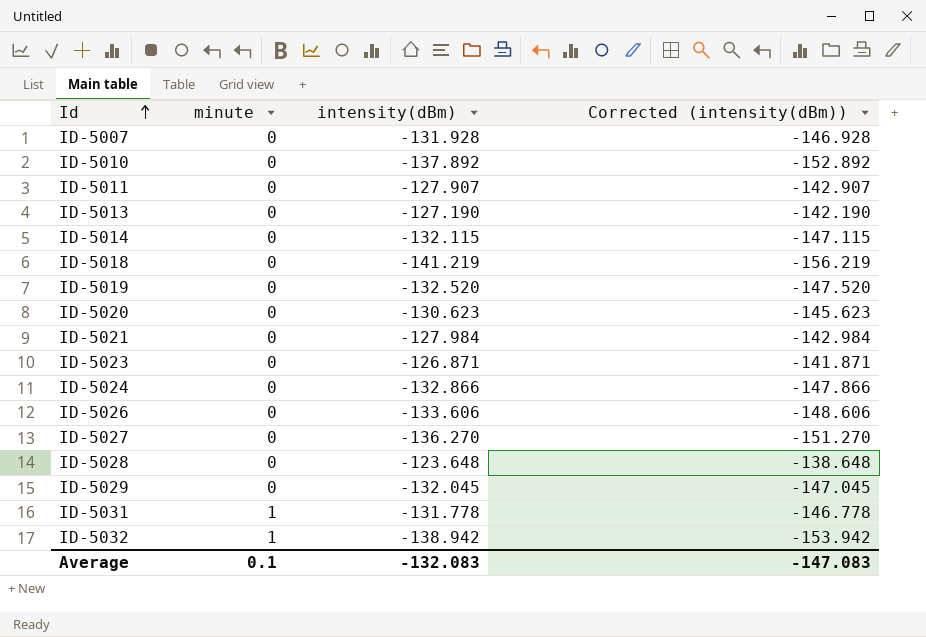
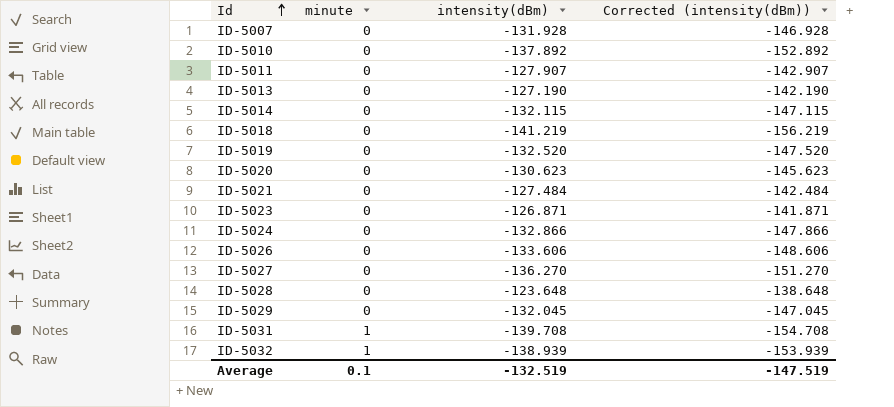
ID-5021 | intensity(dBm): -127.984 -> -127.484
ID-5021 | Corrected (intensity(dBm)): -142.984 -> -142.484
ID-5031 | intensity(dBm): -131.778 -> -139.708
ID-5031 | Corrected (intensity(dBm)): -146.778 -> -154.708
ID-5032 | intensity(dBm): -138.942 -> -138.939
ID-5032 | Corrected (intensity(dBm)): -153.942 -> -153.939
Average | intensity(dBm): -132.083 -> -132.519
Average | Corrected (intensity(dBm)): -147.083 -> -147.519

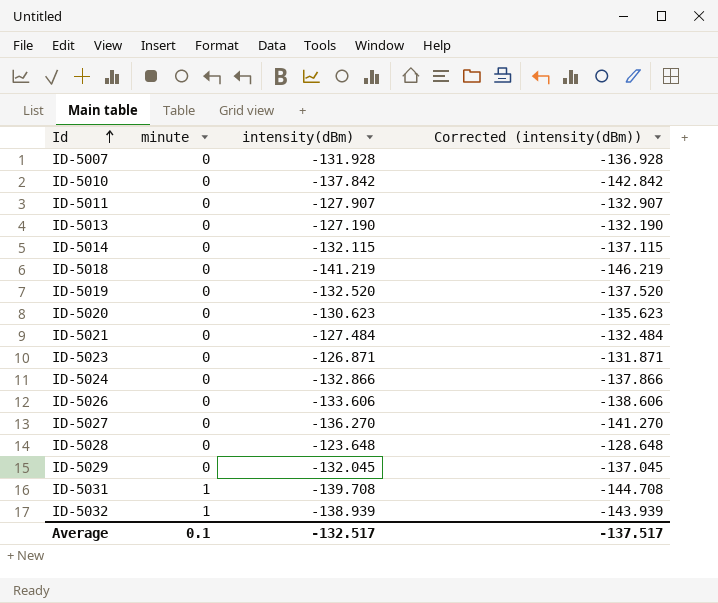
column Corrected (intensity(dBm)) | formula: [intensity(dBm)] - 15 -> [intensity(dBm)] - 5
ID-5010 | intensity(dBm): -137.892 -> -137.842
Average | intensity(dBm): -132.519 -> -132.517
Average | Corrected (intensity(dBm)): -147.519 -> -137.517

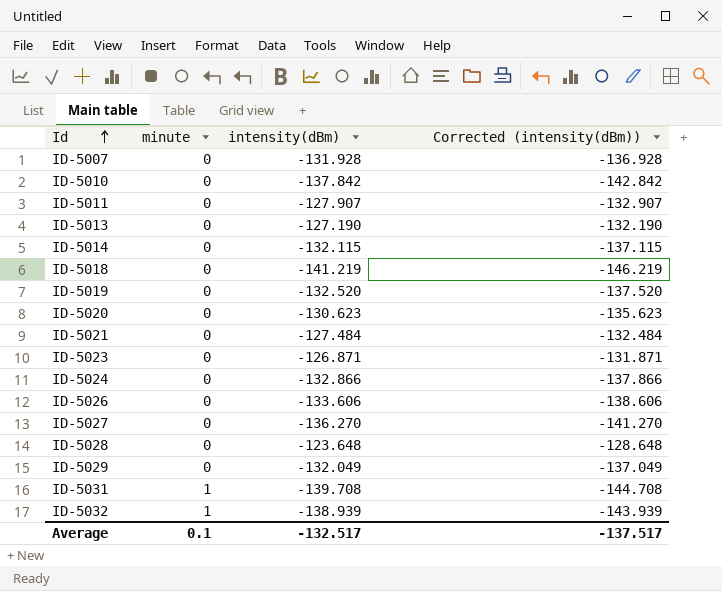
ID-5029 | intensity(dBm): -132.045 -> -132.049
ID-5029 | Corrected (intensity(dBm)): -137.045 -> -137.049

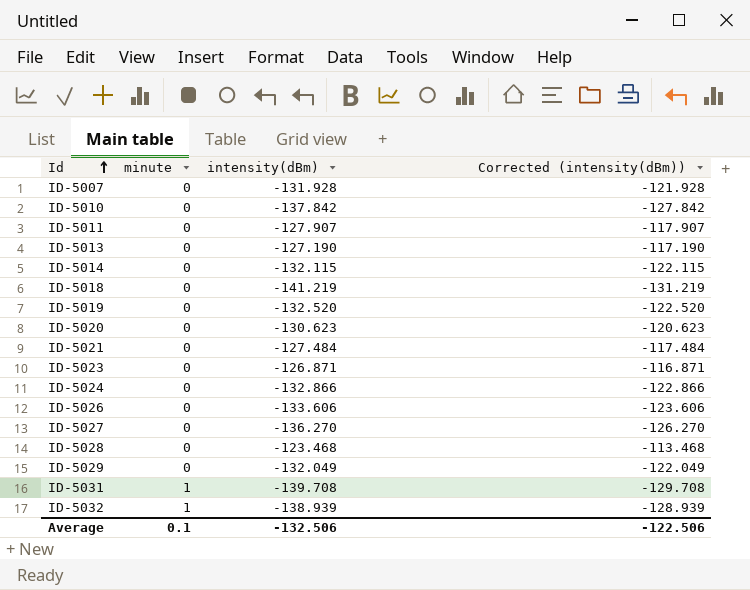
column Corrected (intensity(dBm)) | formula: [intensity(dBm)] - 5 -> [intensity(dBm)] + 10
ID-5028 | intensity(dBm): -123.648 -> -123.468
Average | intensity(dBm): -132.517 -> -132.506
Average | Corrected (intensity(dBm)): -137.517 -> -122.506

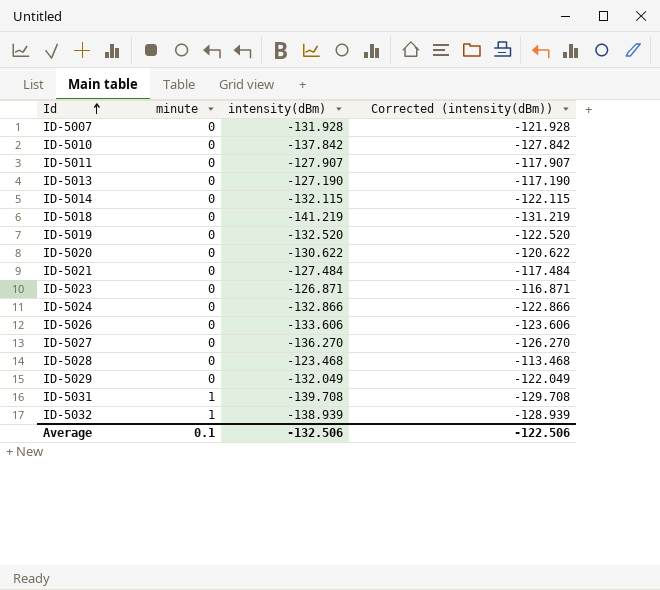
ID-5020 | intensity(dBm): -130.623 -> -130.622
ID-5020 | Corrected (intensity(dBm)): -120.623 -> -120.622

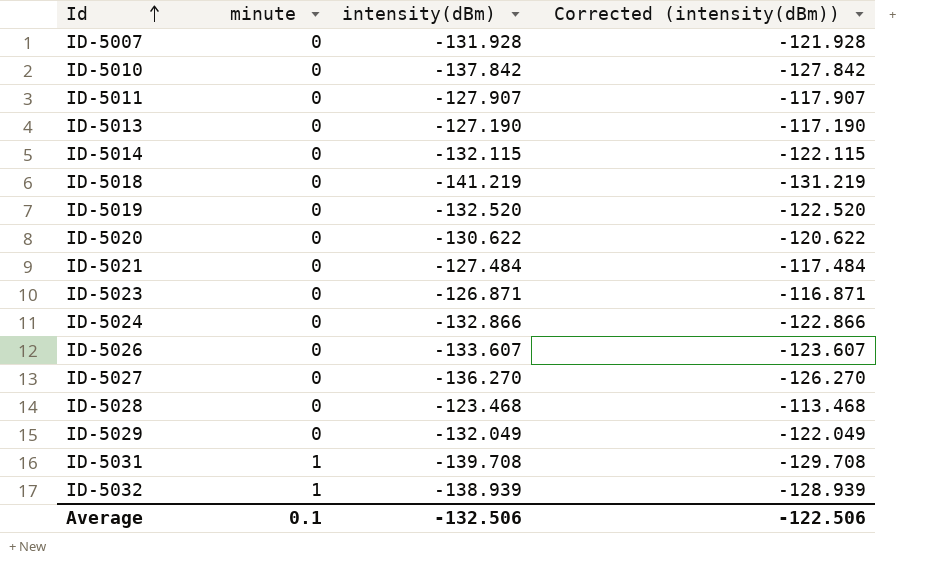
ID-5026 | intensity(dBm): -133.606 -> -133.607
ID-5026 | Corrected (intensity(dBm)): -123.606 -> -123.607

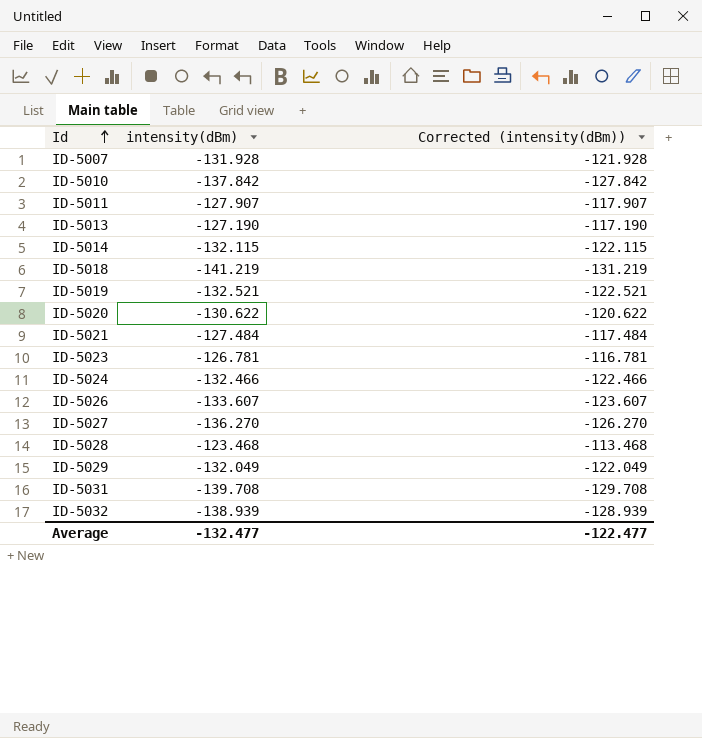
column minute | position: 2 -> none
ID-5019 | intensity(dBm): -132.520 -> -132.521
ID-5019 | Corrected (intensity(dBm)): -122.520 -> -122.521
ID-5023 | intensity(dBm): -126.871 -> -126.781
ID-5023 | Corrected (intensity(dBm)): -116.871 -> -116.781
ID-5024 | intensity(dBm): -132.866 -> -132.466
ID-5024 | Corrected (intensity(dBm)): -122.866 -> -122.466
Average | intensity(dBm): -132.506 -> -132.477
Average | Corrected (intensity(dBm)): -122.506 -> -122.477

